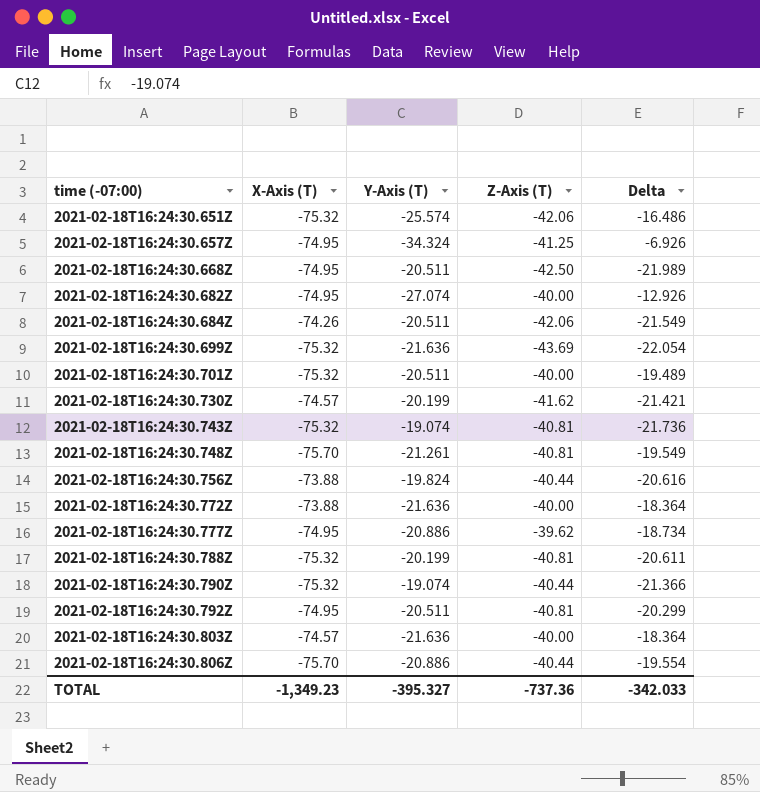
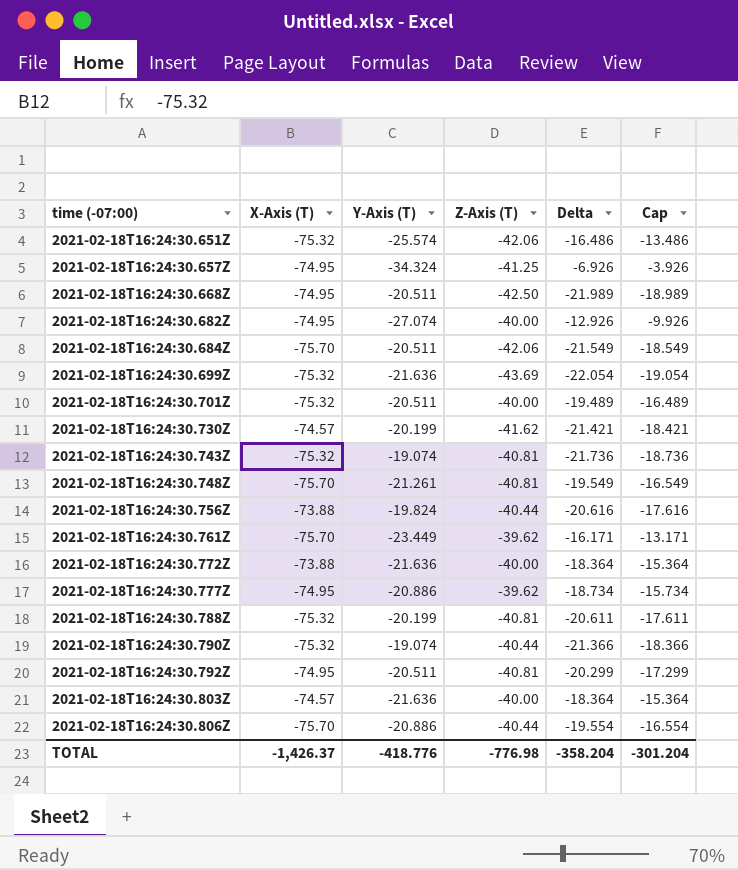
column Cap | formula: none -> [Delta] + 3
2021-02-18T16:24:30.684Z | X-Axis (T): -74.26 -> -75.70
row 2021-02-18T16:24:30.761Z: none -> -75.70 | -23.449 | -39.62 | -16.171 | -13.171
TOTAL | X-Axis (T): -1,349.23 -> -1,426.37
TOTAL | Y-Axis (T): -395.327 -> -418.776
TOTAL | Z-Axis (T): -737.36 -> -776.98
TOTAL | Delta: -342.033 -> -358.204

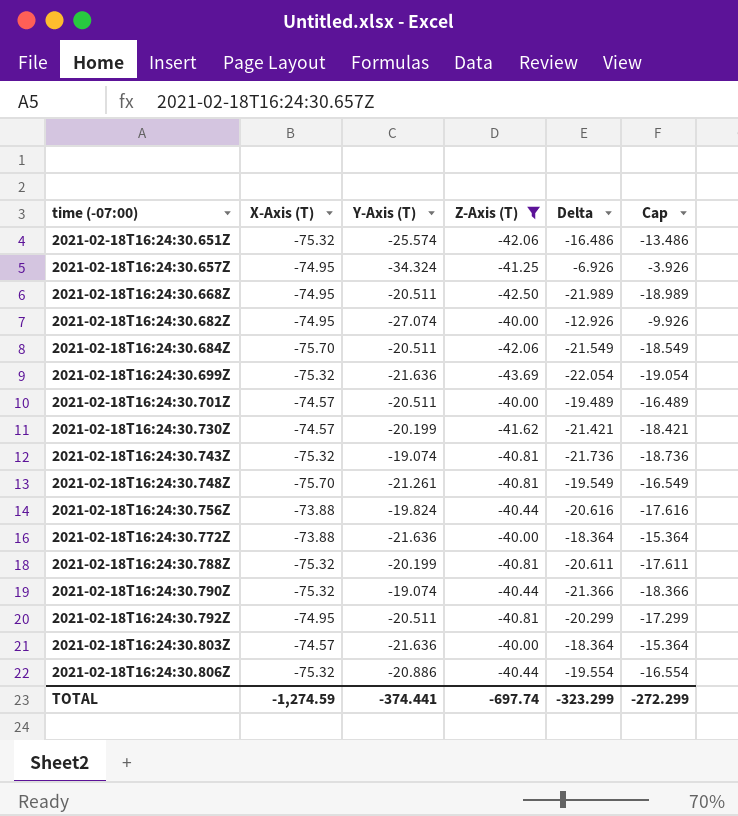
filter: none -> Z-Axis (T) != -39.62
2021-02-18T16:24:30.701Z | X-Axis (T): -75.32 -> -74.57
2021-02-18T16:24:30.806Z | X-Axis (T): -75.70 -> -75.32
TOTAL | X-Axis (T): -1,426.37 -> -1,274.59
TOTAL | Y-Axis (T): -418.776 -> -374.441
TOTAL | Z-Axis (T): -776.98 -> -697.74
TOTAL | Delta: -358.204 -> -323.299
TOTAL | Cap: -301.204 -> -272.299

